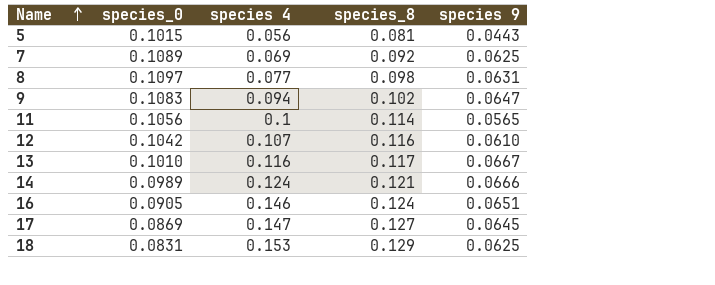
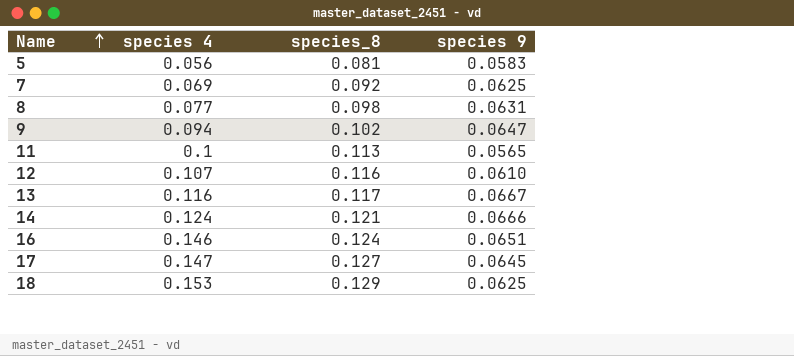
column species_0 | position: 2 -> none
5 | species 9: 0.0443 -> 0.0583
11 | species_8: 0.114 -> 0.113

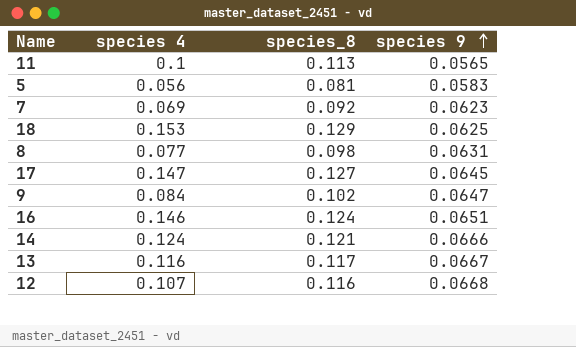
row order: Name ascending -> species 9 ascending
7 | species 9: 0.0625 -> 0.0623
9 | species 4: 0.094 -> 0.084
12 | species 9: 0.0610 -> 0.0668

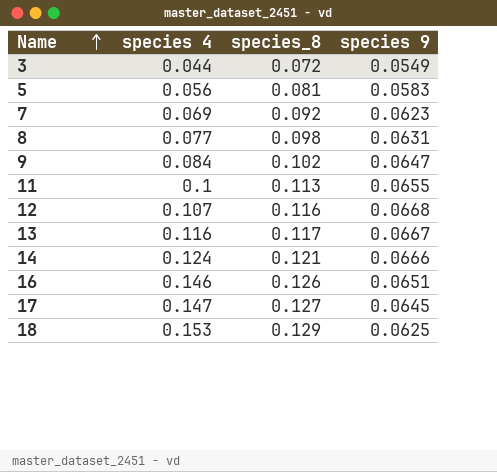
row order: species 9 ascending -> Name ascending
row 3: none -> 0.044 | 0.072 | 0.0549
11 | species 9: 0.0565 -> 0.0655
16 | species_8: 0.124 -> 0.126

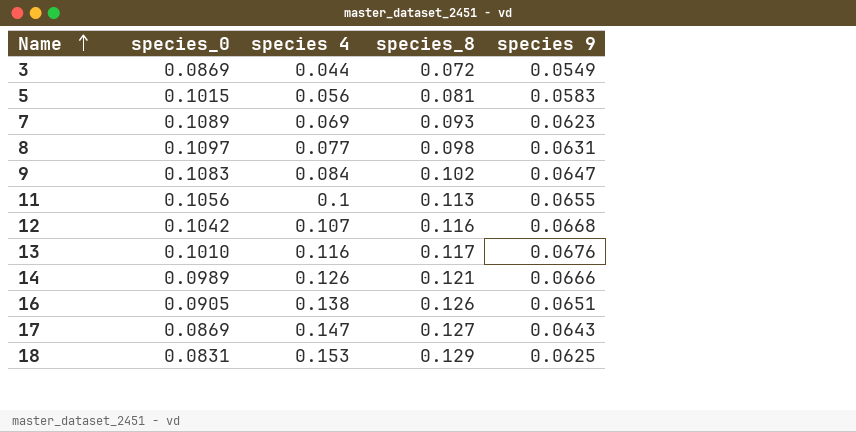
column species_0 | position: none -> 2
7 | species_8: 0.092 -> 0.093
13 | species 9: 0.0667 -> 0.0676
14 | species 4: 0.124 -> 0.126
16 | species 4: 0.146 -> 0.138
17 | species 9: 0.0645 -> 0.0643

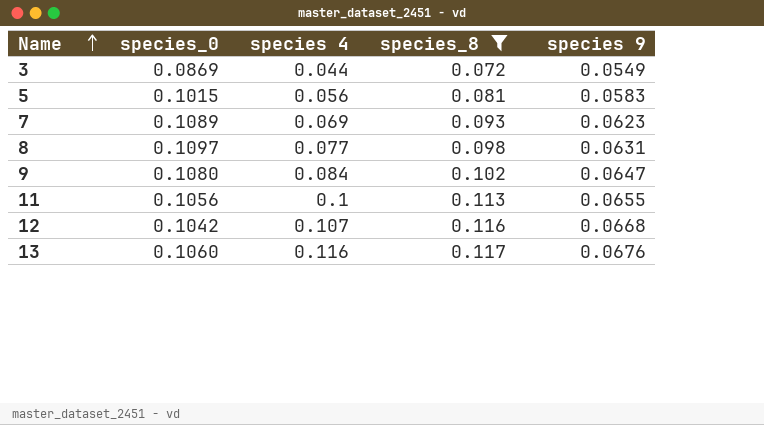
filter: none -> species_8 <= 0.117
9 | species_0: 0.1083 -> 0.1080
13 | species_0: 0.1010 -> 0.1060

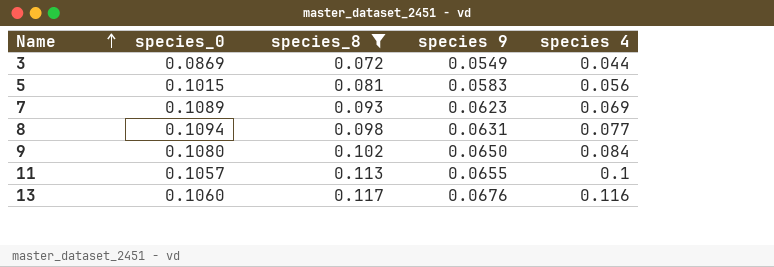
column species 4 | position: 3 -> 5
row 12: 0.1042 | 0.107 | 0.116 | 0.0668 -> none
8 | species_0: 0.1097 -> 0.1094
9 | species 9: 0.0647 -> 0.0650
11 | species_0: 0.1056 -> 0.1057

